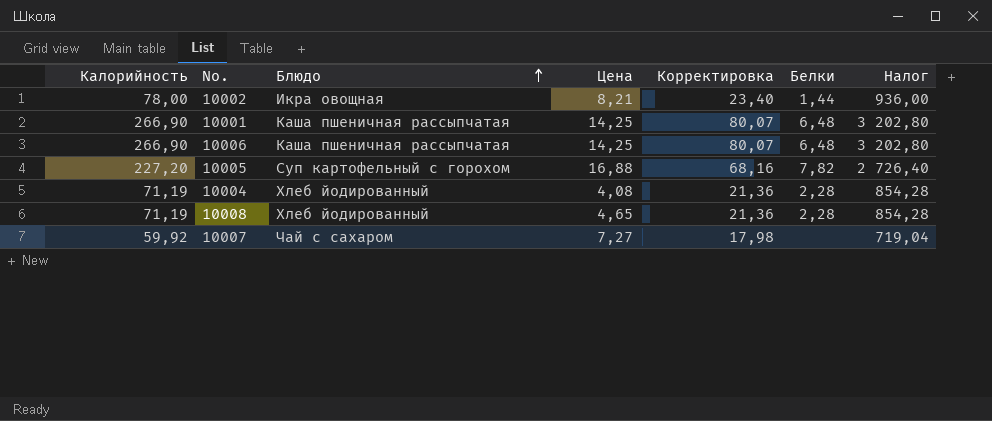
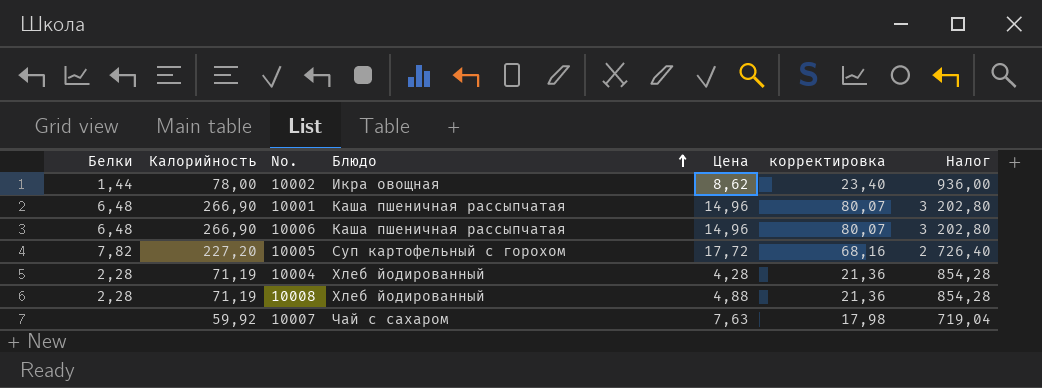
column Белки | position: 6 -> 1
column name: Корректировка -> корректировка
10002 | Цена: 8,21 -> 8,62
10001 | Цена: 14,25 -> 14,96
10006 | Цена: 14,25 -> 14,96
10005 | Цена: 16,88 -> 17,72
10004 | Цена: 4,08 -> 4,28
10008 | Цена: 4,65 -> 4,88
10007 | Цена: 7,27 -> 7,63

